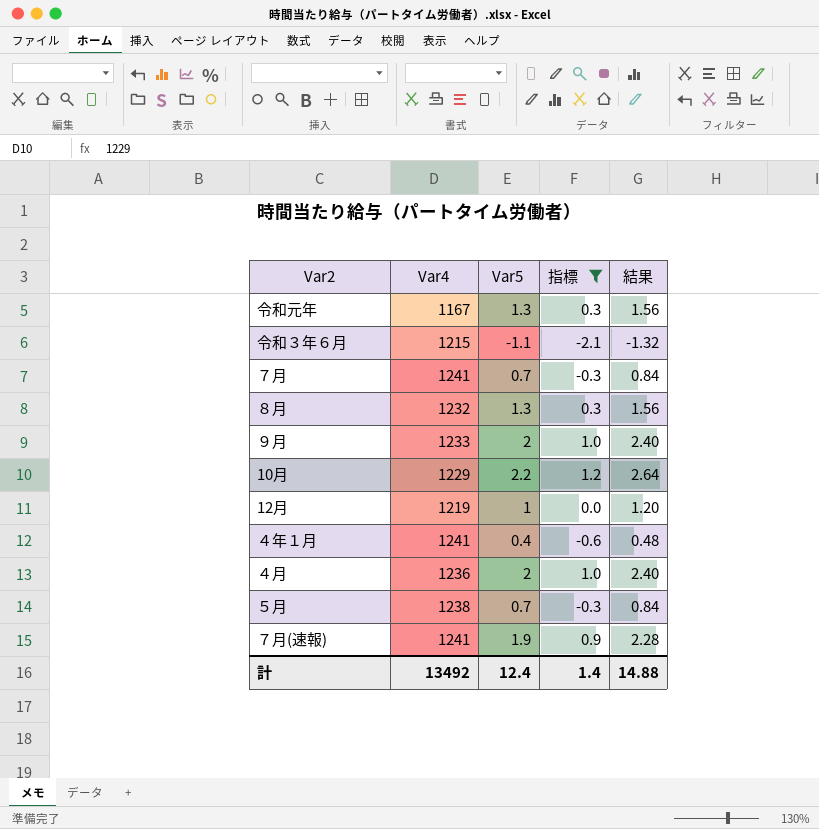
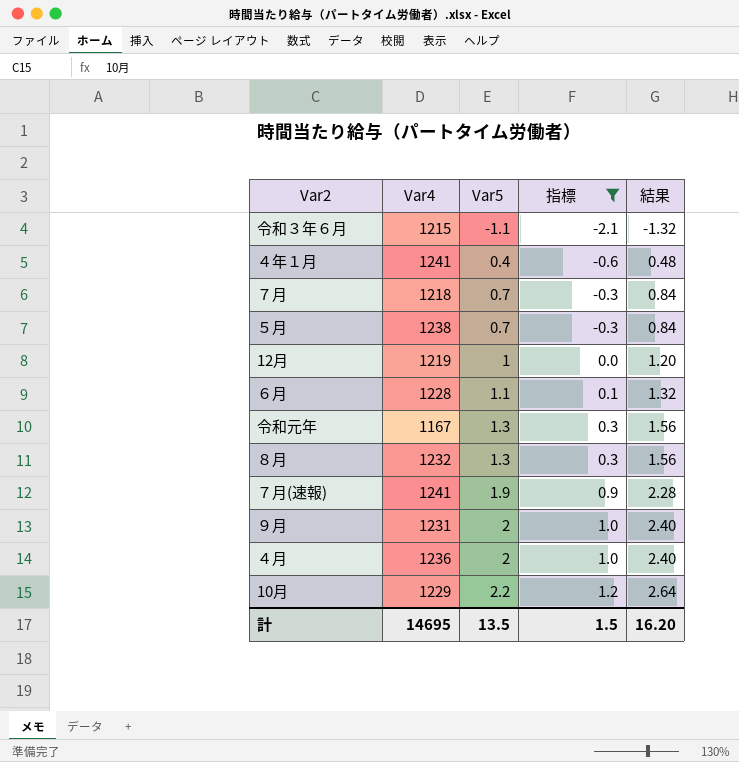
row order: none -> Var5 ascending
７月 | Var4: 1241 -> 1218
row ６月: none -> 1228 | 1.1 | 0.1 | 1.32
９月 | Var4: 1233 -> 1231
計 | Var4: 13492 -> 14695
計 | Var5: 12.4 -> 13.5
計 | 指標: 1.4 -> 1.5
計 | 結果: 14.88 -> 16.20

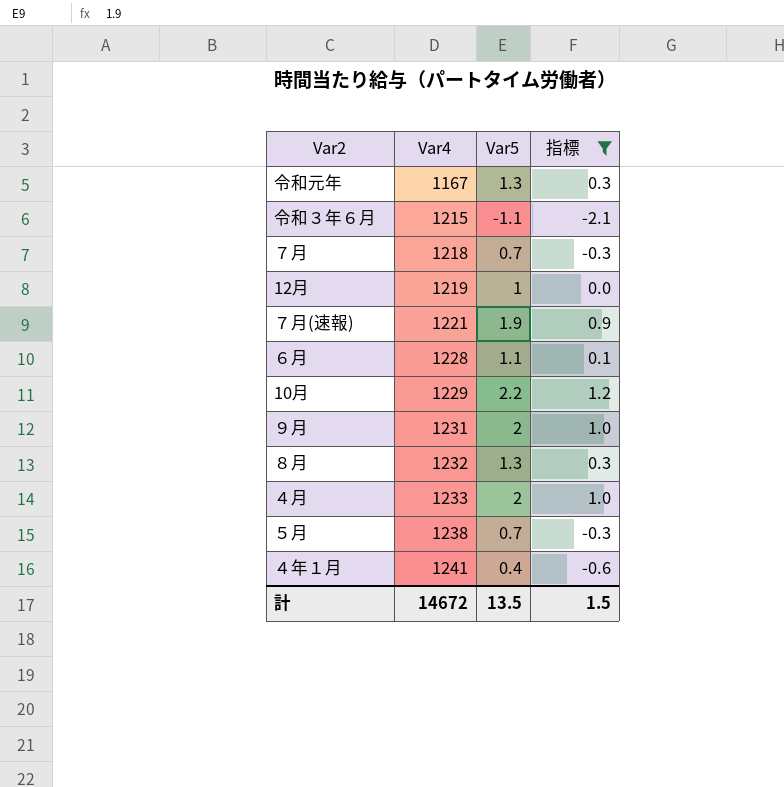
row order: Var5 ascending -> Var4 ascending
column 結果 | formula: [Var5] * 1.2 -> none
７月(速報) | Var4: 1241 -> 1221
４月 | Var4: 1236 -> 1233
計 | Var4: 14695 -> 14672

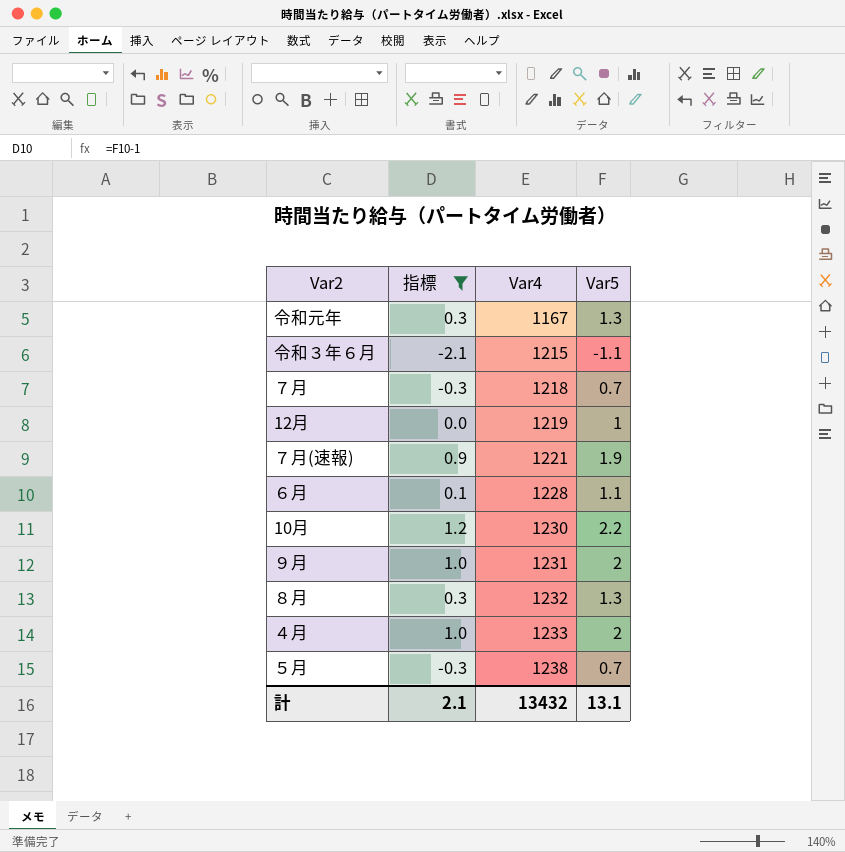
column 指標 | position: 4 -> 2
row ４年１月: 1241 | 0.4 | -0.6 -> none
10月 | Var4: 1229 -> 1230
計 | 指標: 1.5 -> 2.1
計 | Var4: 14672 -> 13432
計 | Var5: 13.5 -> 13.1

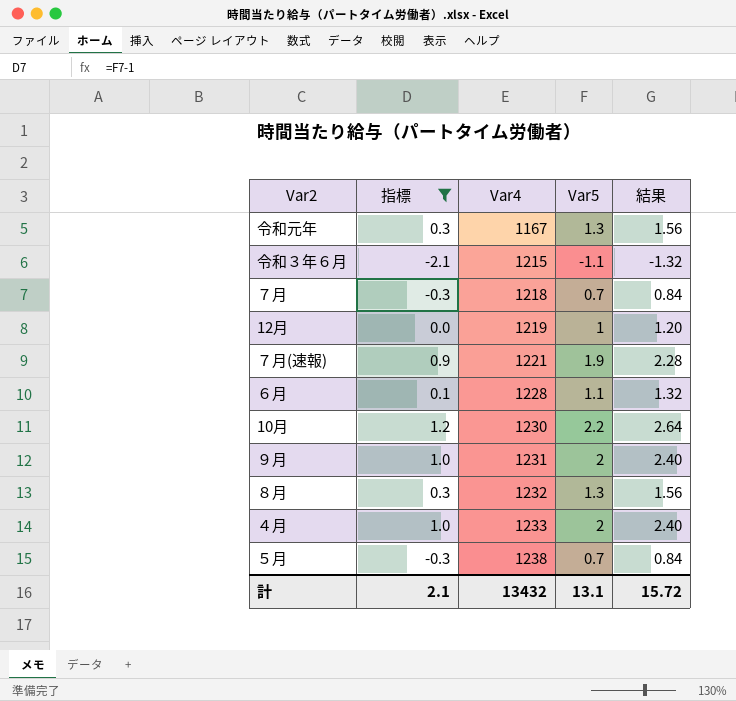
column 結果 | formula: none -> [Var5] * 1.2

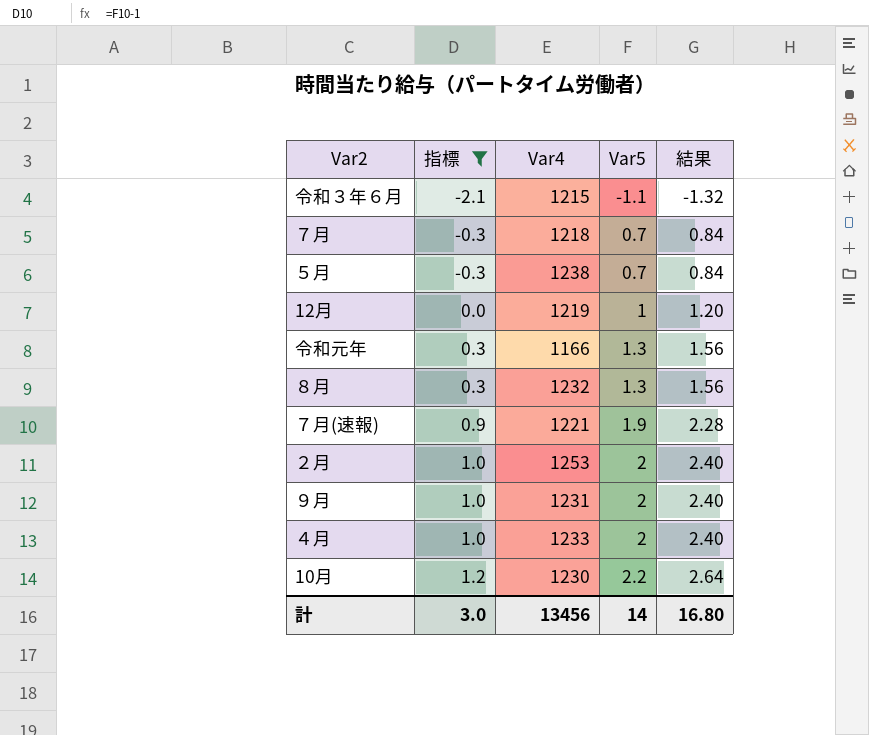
row order: Var4 ascending -> 指標 ascending
row ６月: 0.1 | 1228 | 1.1 | 1.32 -> none
令和元年 | Var4: 1167 -> 1166
row ２月: none -> 1.0 | 1253 | 2 | 2.40
計 | 指標: 2.1 -> 3.0
計 | Var4: 13432 -> 13456
計 | Var5: 13.1 -> 14
計 | 結果: 15.72 -> 16.80

